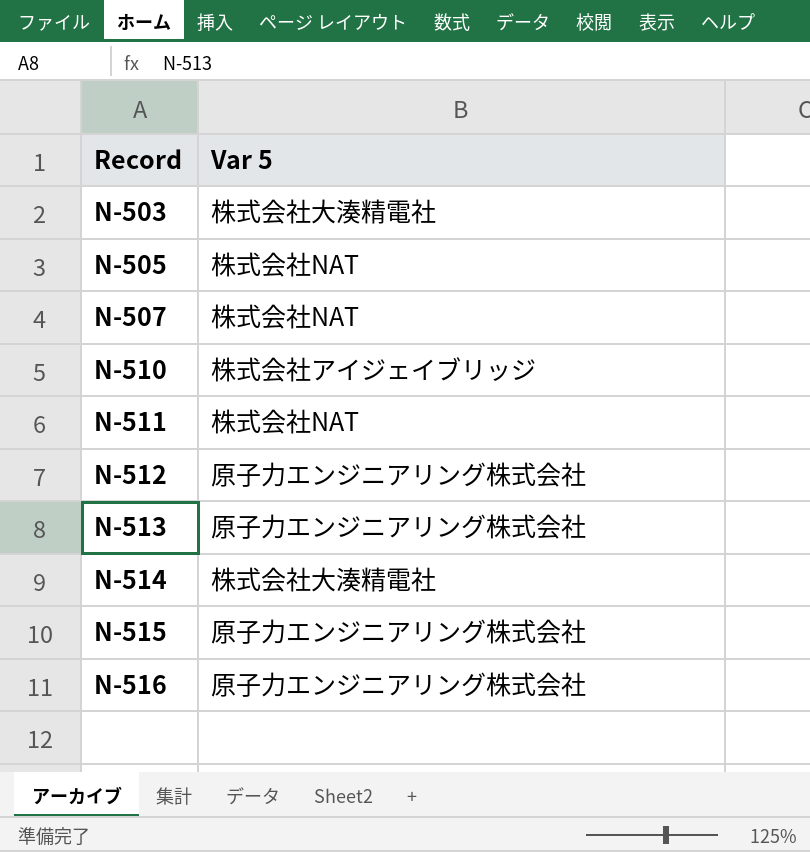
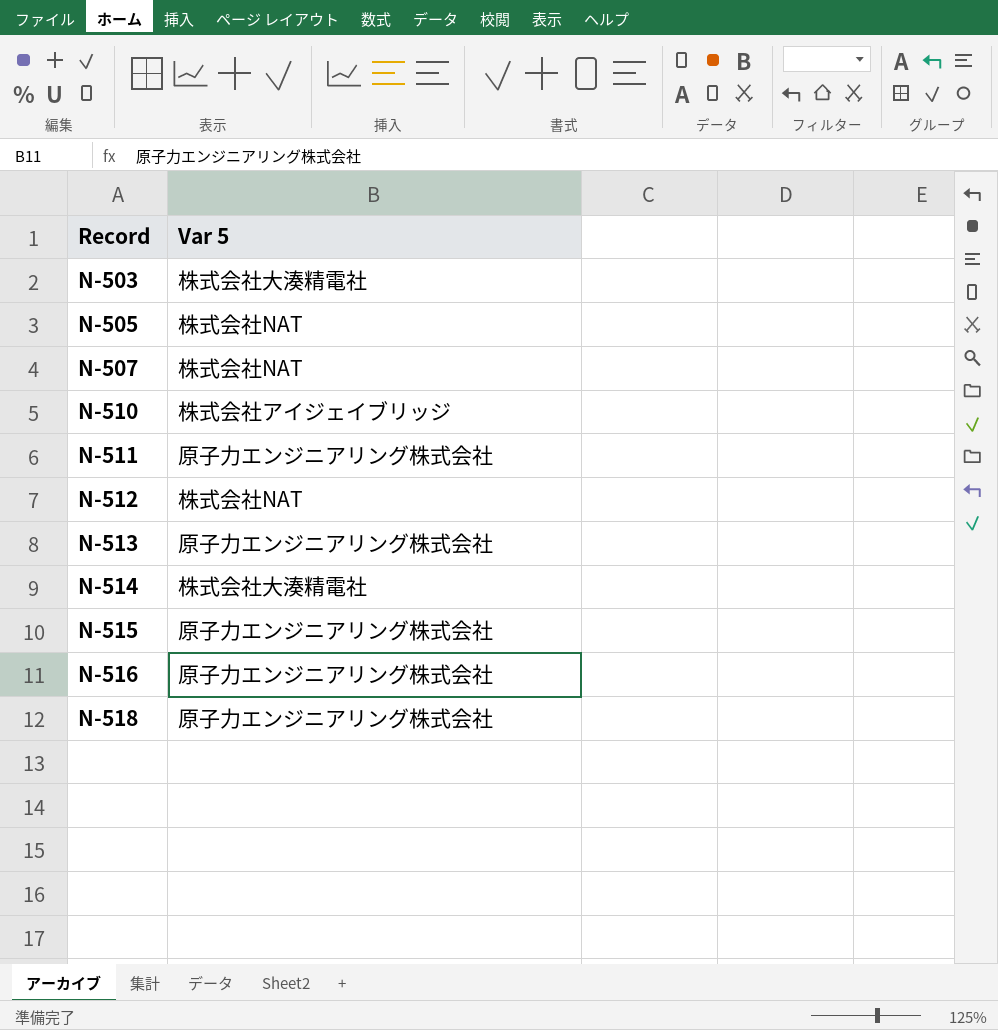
N-511 | Var 5: 株式会社NAT -> 原子力エンジニアリング株式会社
N-512 | Var 5: 原子力エンジニアリング株式会社 -> 株式会社NAT
row N-518: none -> 原子力エンジニアリング株式会社

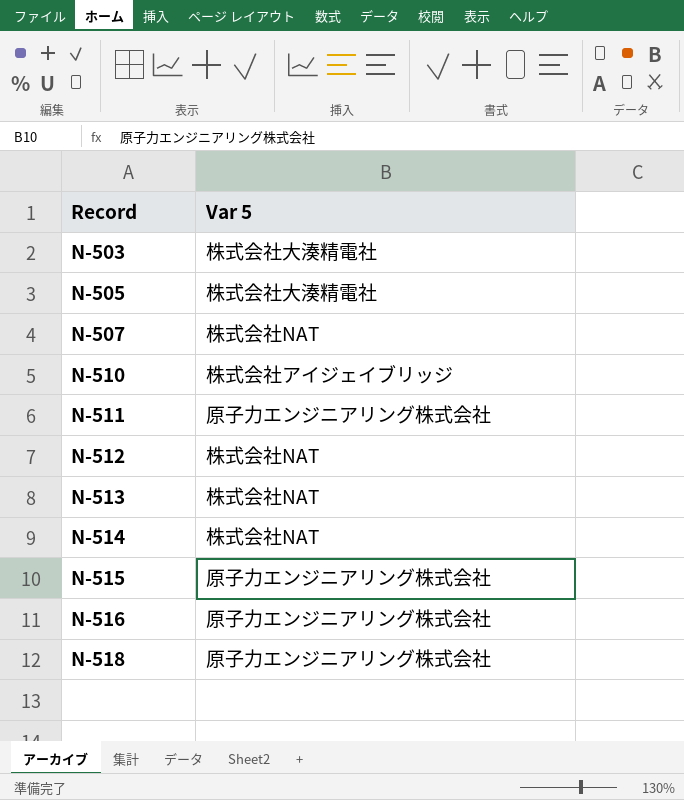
N-505 | Var 5: 株式会社NAT -> 株式会社大湊精電社
N-513 | Var 5: 原子力エンジニアリング株式会社 -> 株式会社NAT
N-514 | Var 5: 株式会社大湊精電社 -> 株式会社NAT

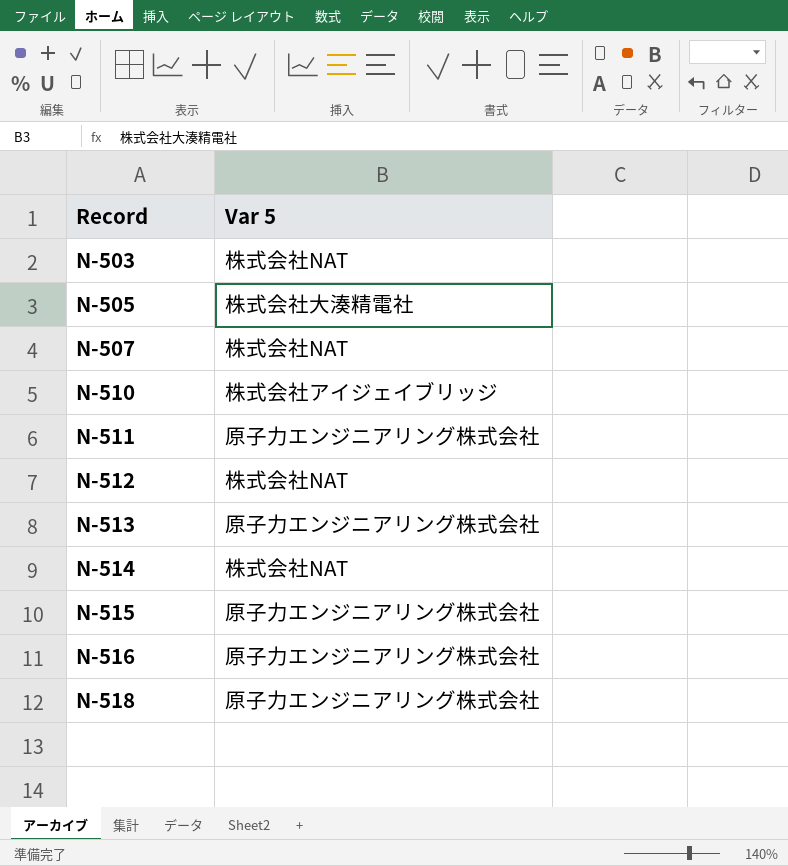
N-503 | Var 5: 株式会社大湊精電社 -> 株式会社NAT
N-513 | Var 5: 株式会社NAT -> 原子力エンジニアリング株式会社

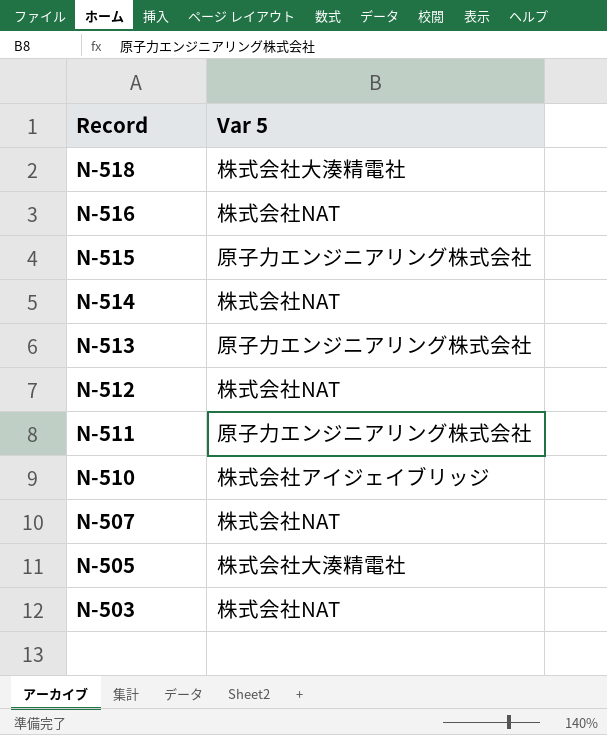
row order: Record ascending -> Record descending
N-518 | Var 5: 原子力エンジニアリング株式会社 -> 株式会社大湊精電社
N-516 | Var 5: 原子力エンジニアリング株式会社 -> 株式会社NAT

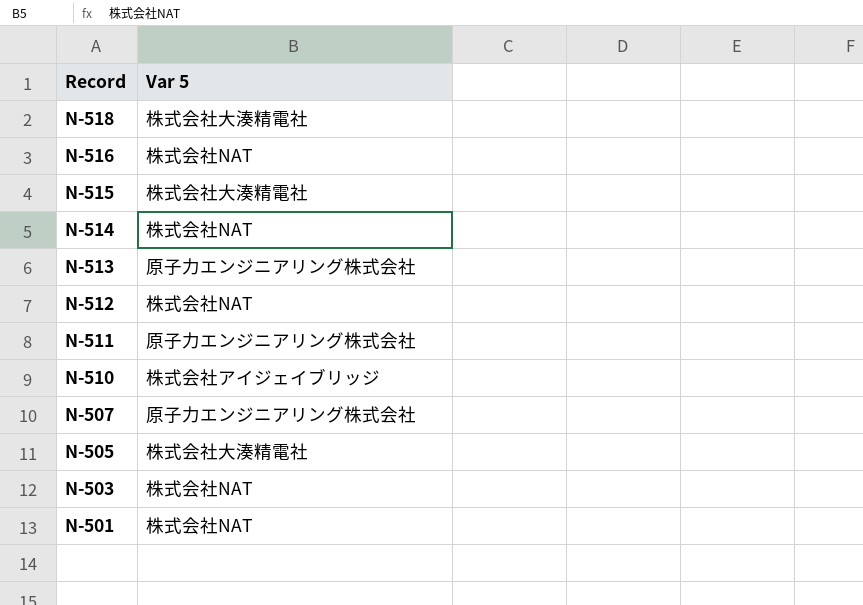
N-515 | Var 5: 原子力エンジニアリング株式会社 -> 株式会社大湊精電社
N-507 | Var 5: 株式会社NAT -> 原子力エンジニアリング株式会社
row N-501: none -> 株式会社NAT

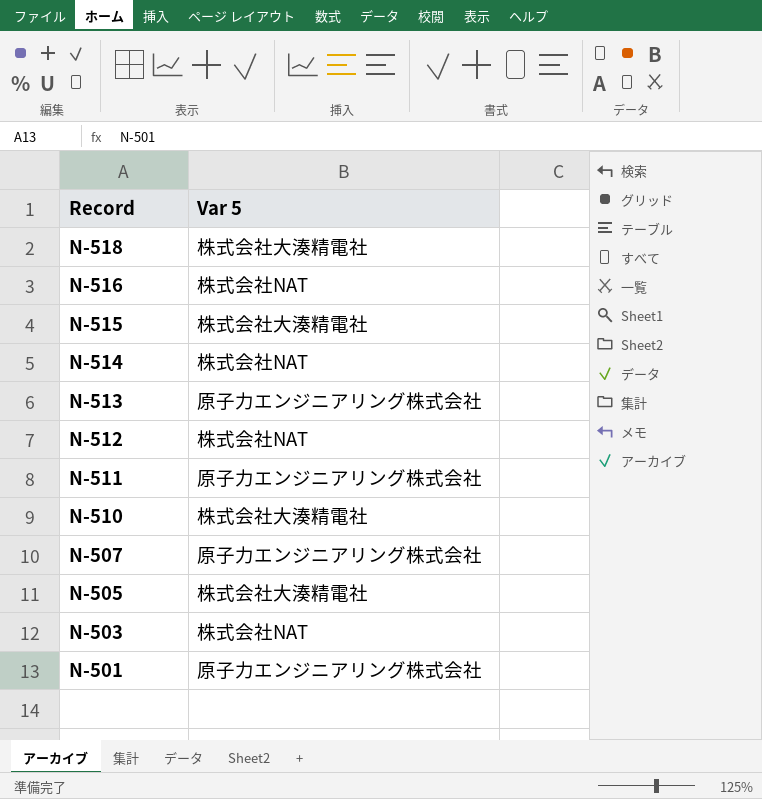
N-510 | Var 5: 株式会社アイジェイブリッジ -> 株式会社大湊精電社
N-501 | Var 5: 株式会社NAT -> 原子力エンジニアリング株式会社

